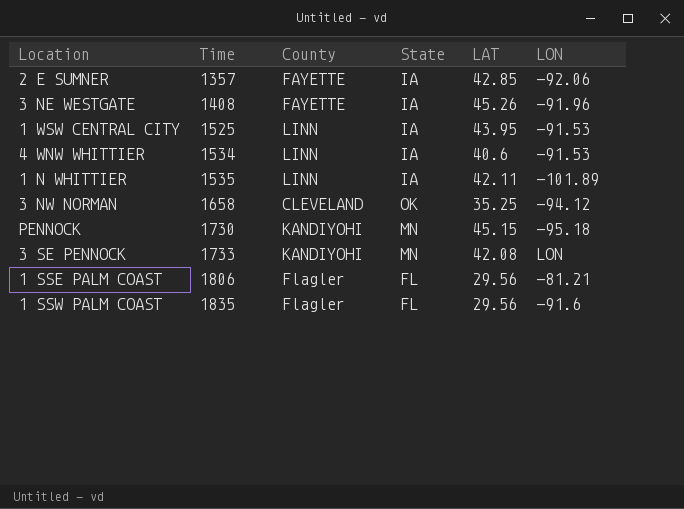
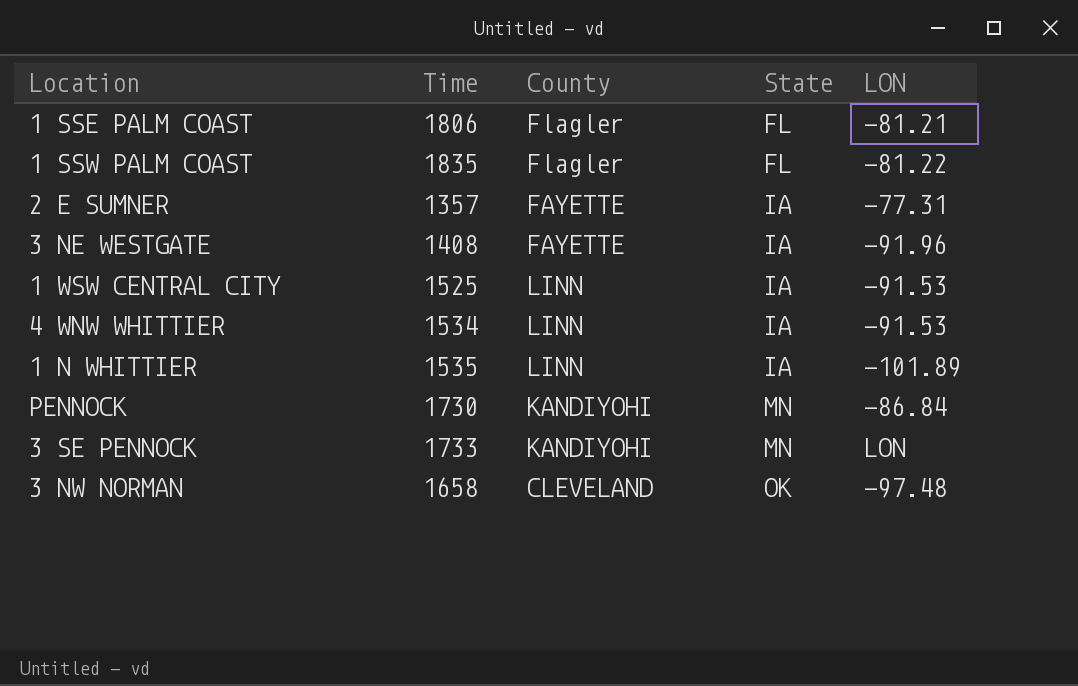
row order: Time ascending -> State ascending
column LAT | position: 5 -> none
1 SSW PALM COAST | LON: -91.6 -> -81.22
2 E SUMNER | LON: -92.06 -> -77.31
PENNOCK | LON: -95.18 -> -86.84
3 NW NORMAN | LON: -94.12 -> -97.48

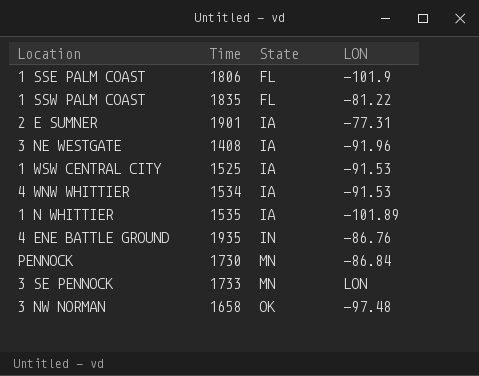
column County | position: 3 -> none
1 SSE PALM COAST | LON: -81.21 -> -101.9
2 E SUMNER | Time: 1357 -> 1901
row 4 ENE BATTLE GROUND: none -> 1935 | IN | -86.76

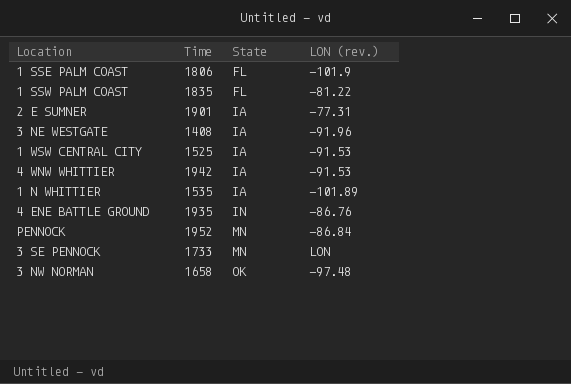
column name: LON -> LON (rev.)
4 WNW WHITTIER | Time: 1534 -> 1942
PENNOCK | Time: 1730 -> 1952

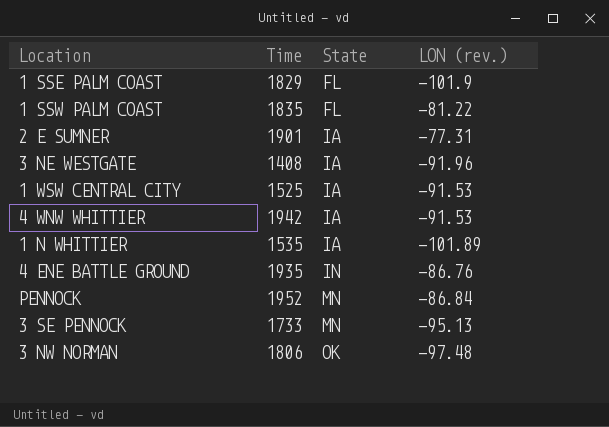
1 SSE PALM COAST | Time: 1806 -> 1829
3 SE PENNOCK | LON (rev.): LON -> -95.13
3 NW NORMAN | Time: 1658 -> 1806

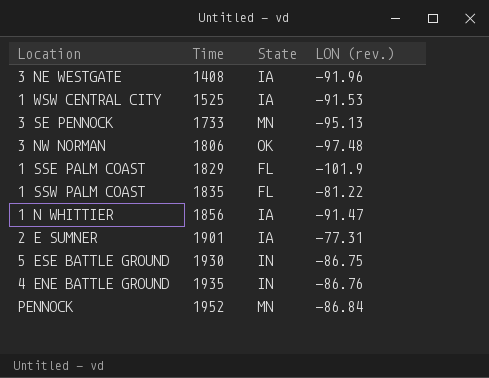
row order: State ascending -> Time ascending
row 4 WNW WHITTIER: 1942 | IA | -91.53 -> none
1 N WHITTIER | Time: 1535 -> 1856
1 N WHITTIER | LON (rev.): -101.89 -> -91.47
row 5 ESE BATTLE GROUND: none -> 1930 | IN | -86.75

